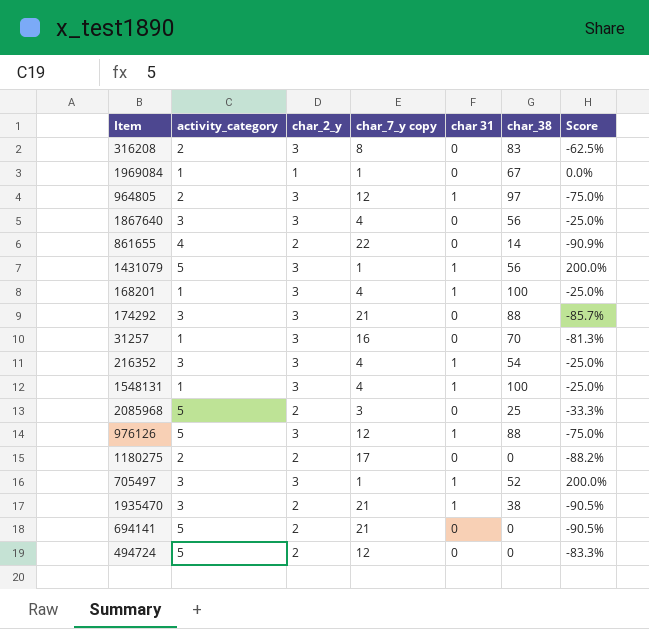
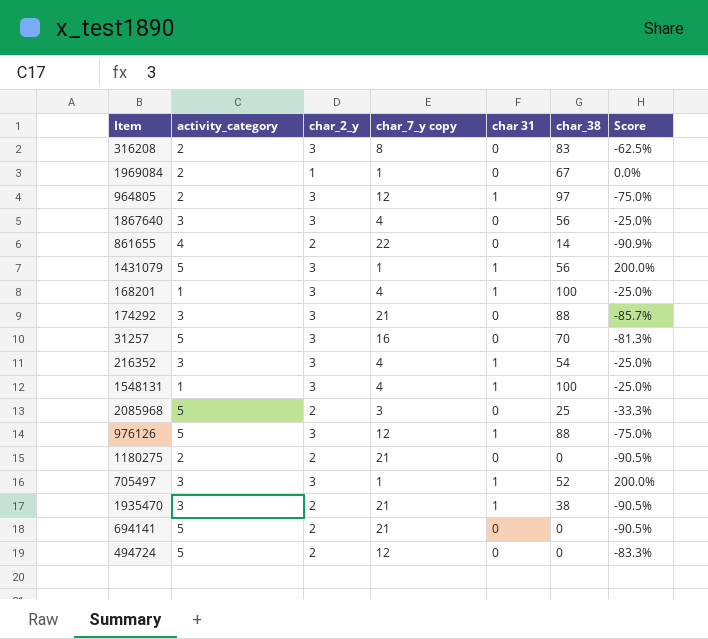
1969084 | activity_category: 1 -> 2
31257 | activity_category: 1 -> 5
1180275 | char_7_y copy: 17 -> 21
1180275 | Score: -88.2% -> -90.5%

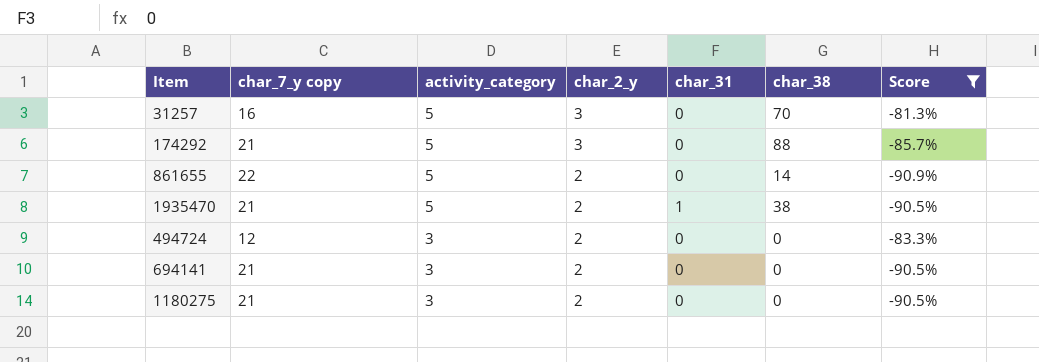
filter: none -> Score <= -81.3%
row order: none -> activity_category descending
column char_7_y copy | position: 4 -> 2
column name: char 31 -> char_31
174292 | activity_category: 3 -> 5
861655 | activity_category: 4 -> 5
1935470 | activity_category: 3 -> 5
494724 | activity_category: 5 -> 3
694141 | activity_category: 5 -> 3
1180275 | activity_category: 2 -> 3

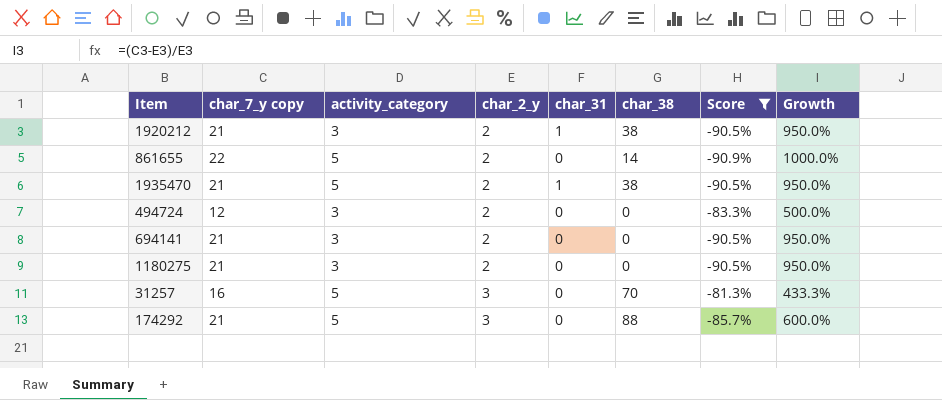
row order: activity_category descending -> char_2_y ascending
column Growth | formula: none -> ([char_7_y copy] - [char_2_y]) / [char_2_y]
row 1920212: none -> 21 | 3 | 2 | 1 | 38 | -90.5% | 950.0%

